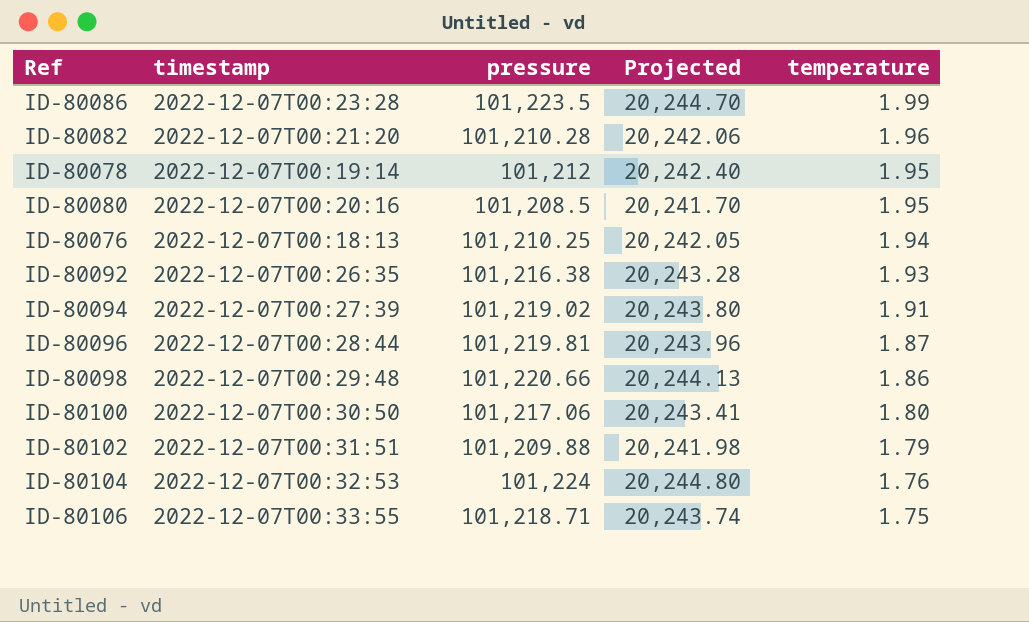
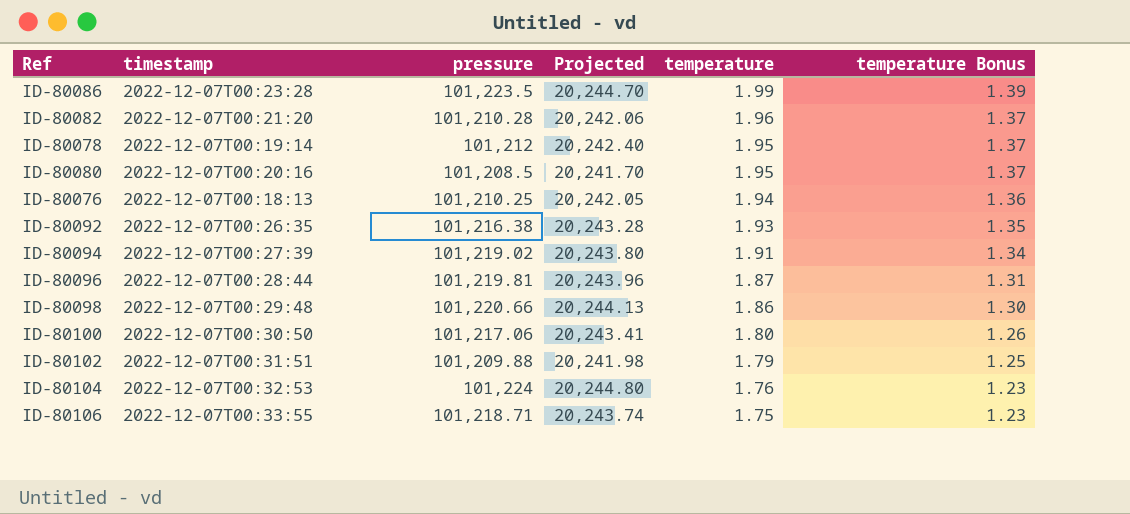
column temperature Bonus | formula: none -> [temperature] * 0.7

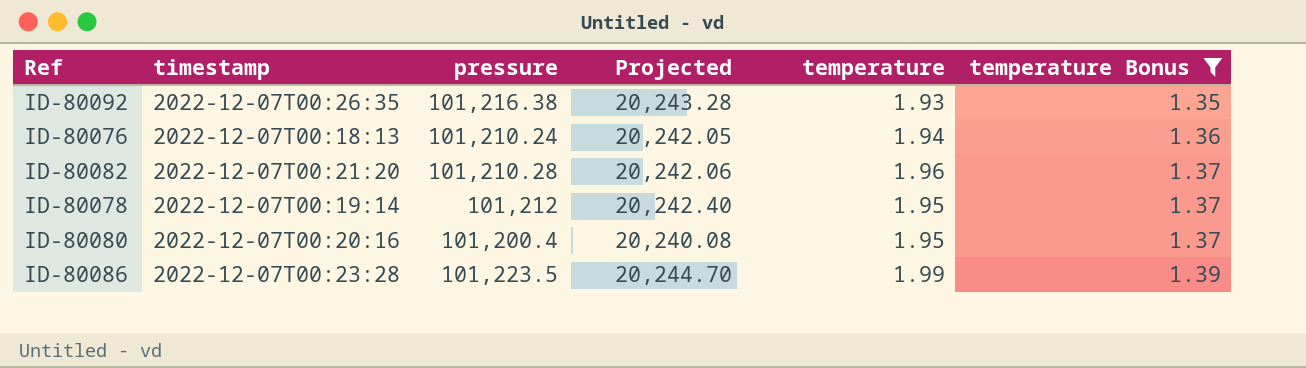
filter: none -> temperature Bonus >= 1.35
row order: temperature descending -> temperature Bonus ascending
ID-80076 | pressure: 101,210.25 -> 101,210.24
ID-80080 | pressure: 101,208.5 -> 101,200.4
ID-80080 | Projected: 20,241.70 -> 20,240.08

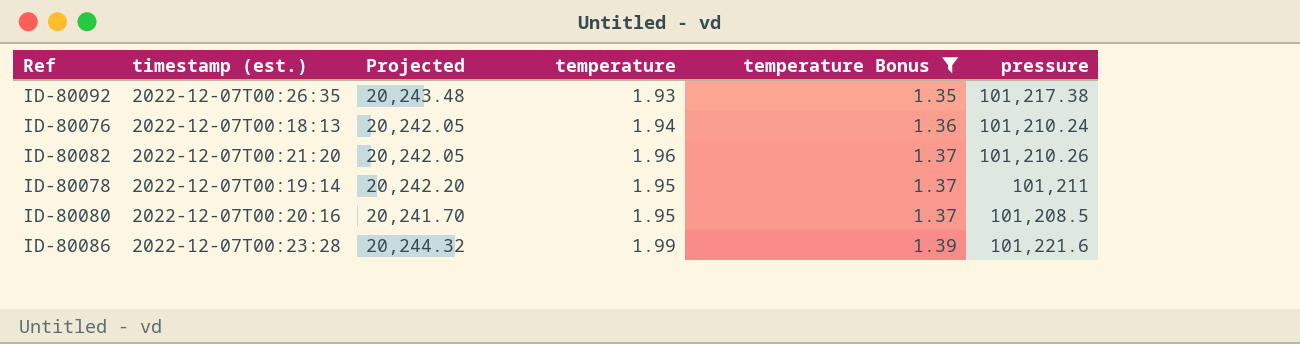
column name: timestamp -> timestamp (est.)
column pressure | position: 3 -> 6
ID-80092 | Projected: 20,243.28 -> 20,243.48
ID-80092 | pressure: 101,216.38 -> 101,217.38
ID-80082 | Projected: 20,242.06 -> 20,242.05
ID-80082 | pressure: 101,210.28 -> 101,210.26
ID-80078 | Projected: 20,242.40 -> 20,242.20
ID-80078 | pressure: 101,212 -> 101,211
ID-80080 | Projected: 20,240.08 -> 20,241.70
ID-80080 | pressure: 101,200.4 -> 101,208.5
ID-80086 | Projected: 20,244.70 -> 20,244.32
ID-80086 | pressure: 101,223.5 -> 101,221.6

